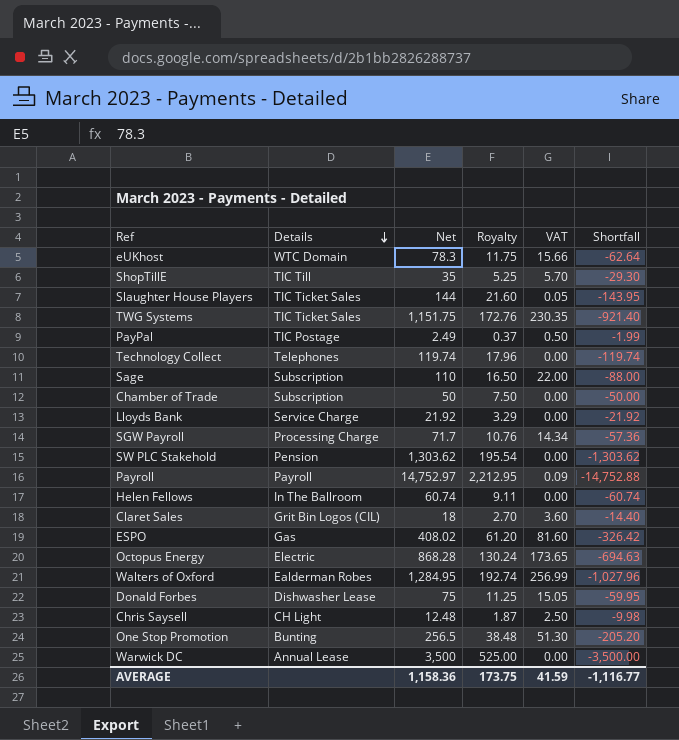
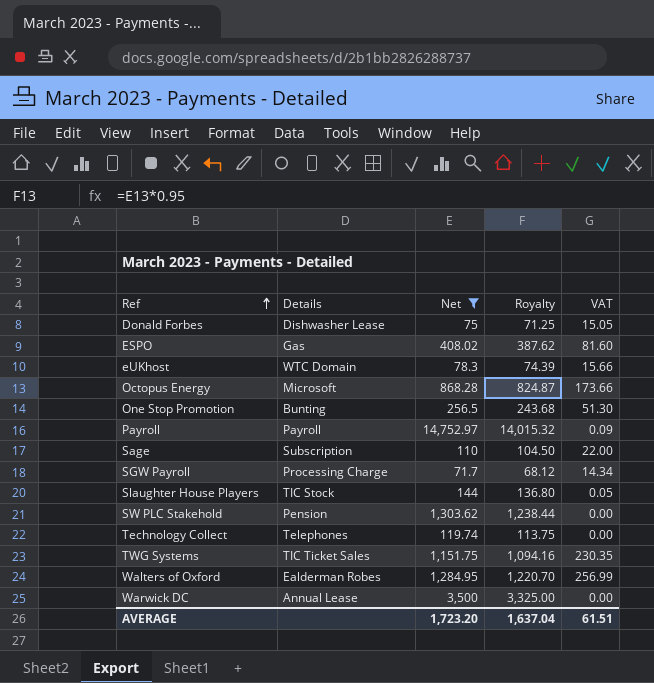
filter: none -> Net >= 71.7
row order: Details descending -> Ref ascending
column Shortfall | formula: [VAT] - [Net] -> none
column Royalty | formula: [Net] * 0.15 -> [Net] * 0.95
Octopus Energy | Details: Electric -> Microsoft
Octopus Energy | VAT: 173.65 -> 173.66
Slaughter House Players | Details: TIC Ticket Sales -> TIC Stock
AVERAGE | Net: 1,158.36 -> 1,723.20
AVERAGE | Royalty: 173.75 -> 1,637.04
AVERAGE | VAT: 41.59 -> 61.51

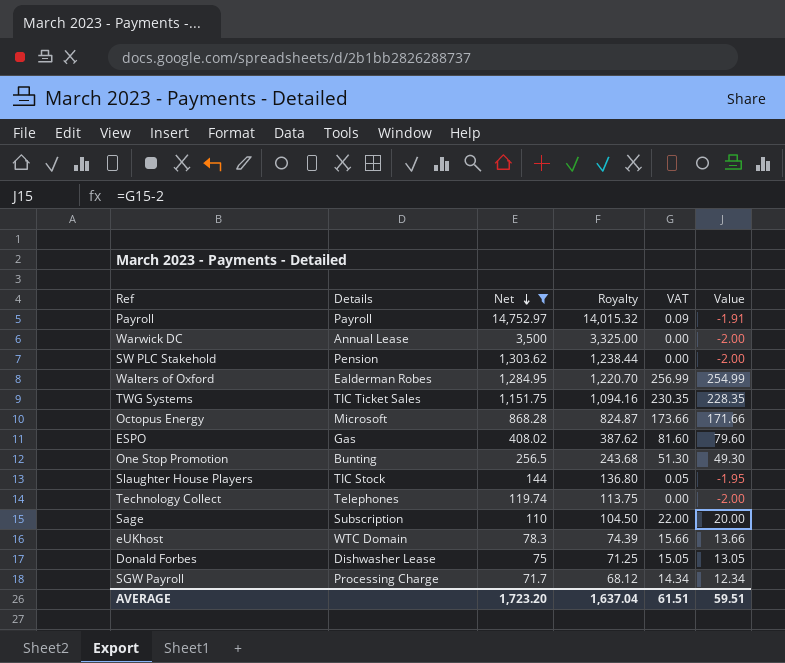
row order: Ref ascending -> Net descending
column Value | formula: none -> [VAT] - 2

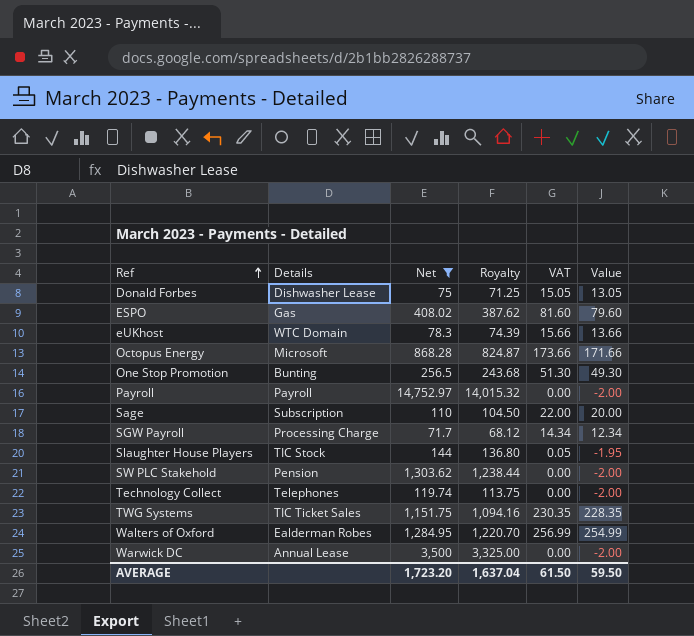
row order: Net descending -> Ref ascending
Payroll | VAT: 0.09 -> 0.00
Payroll | Value: -1.91 -> -2.00
AVERAGE | VAT: 61.51 -> 61.50
AVERAGE | Value: 59.51 -> 59.50

